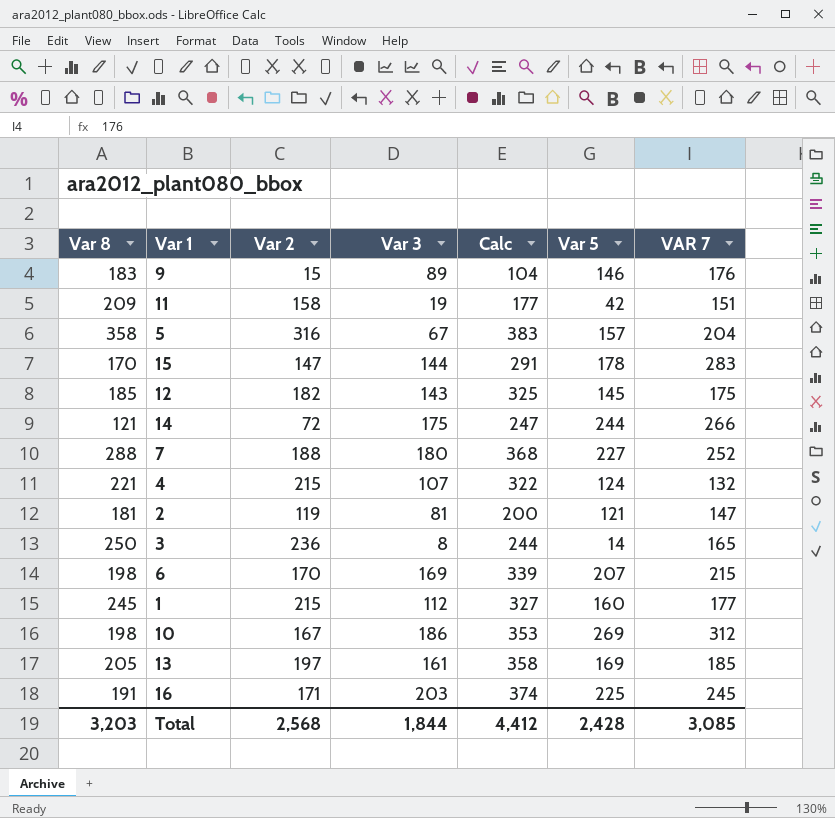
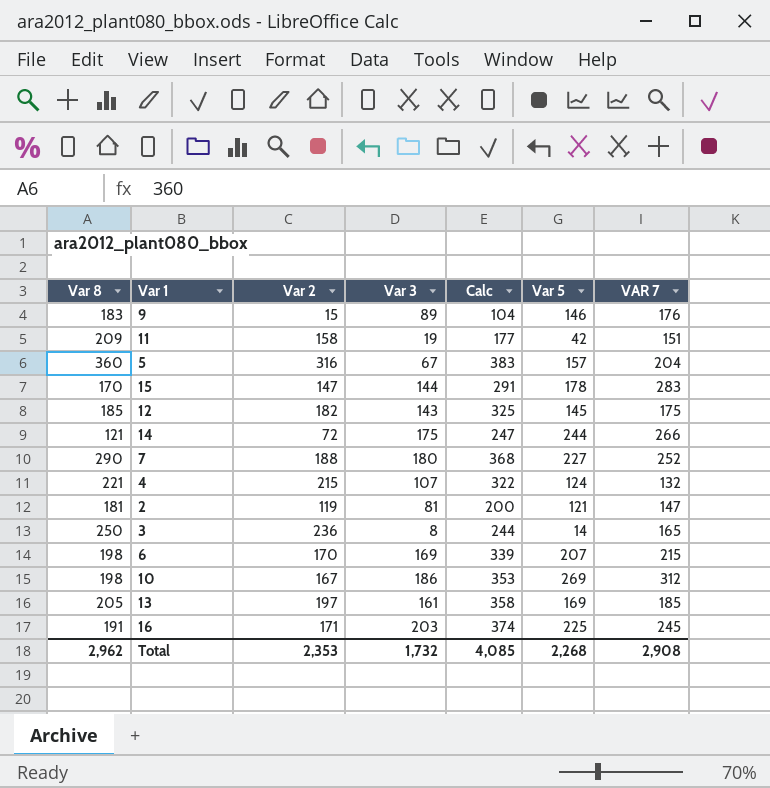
row 1: 245 | 215 | 112 | 327 | 160 | 177 -> none
5 | Var 8: 358 -> 360
7 | Var 8: 288 -> 290
Total | Var 8: 3,203 -> 2,962
Total | Var 2: 2,568 -> 2,353
Total | Var 3: 1,844 -> 1,732
Total | Calc: 4,412 -> 4,085
Total | Var 5: 2,428 -> 2,268
Total | VAR 7: 3,085 -> 2,908

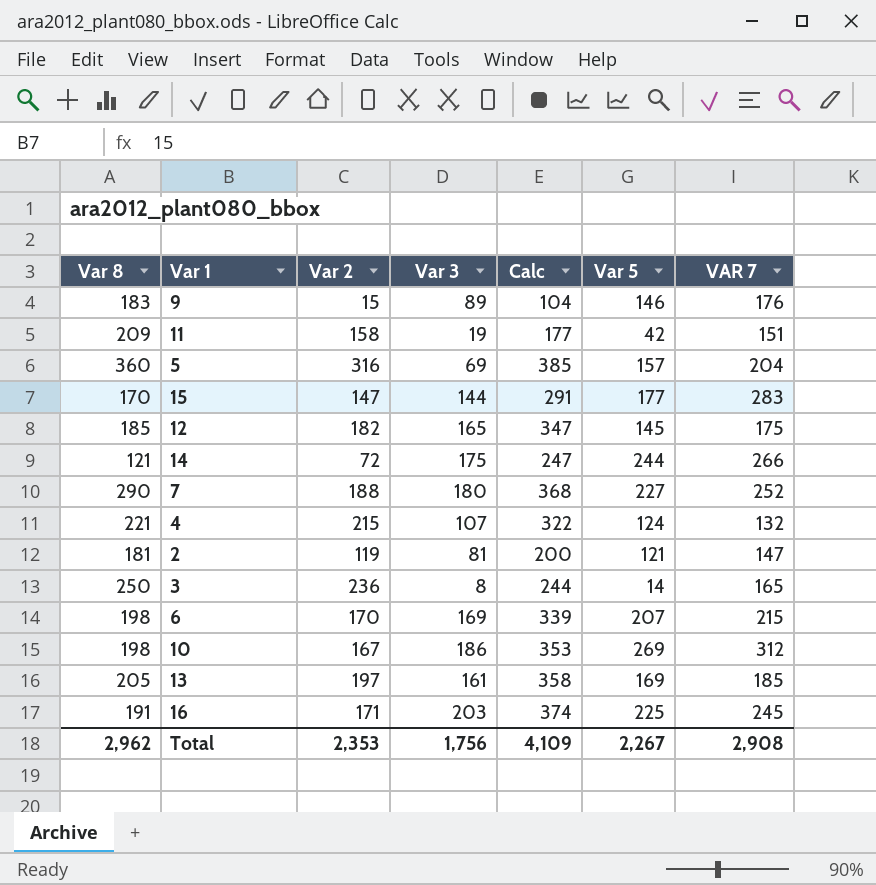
5 | Var 3: 67 -> 69
5 | Calc: 383 -> 385
15 | Var 5: 178 -> 177
12 | Var 3: 143 -> 165
12 | Calc: 325 -> 347
Total | Var 3: 1,732 -> 1,756
Total | Calc: 4,085 -> 4,109
Total | Var 5: 2,268 -> 2,267

